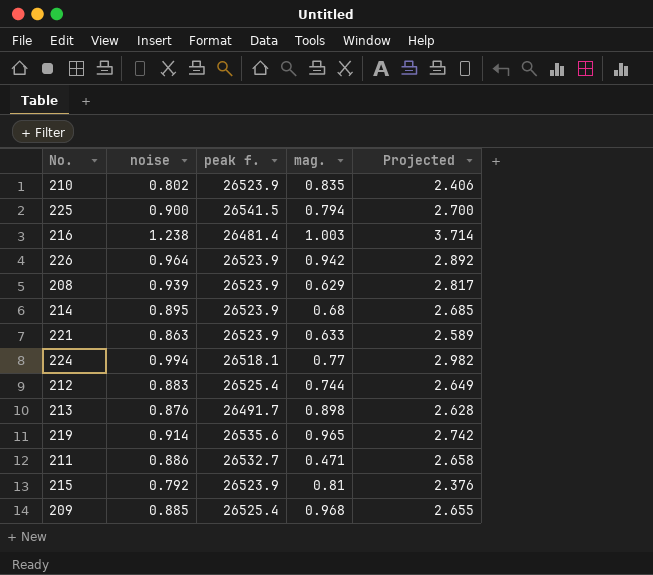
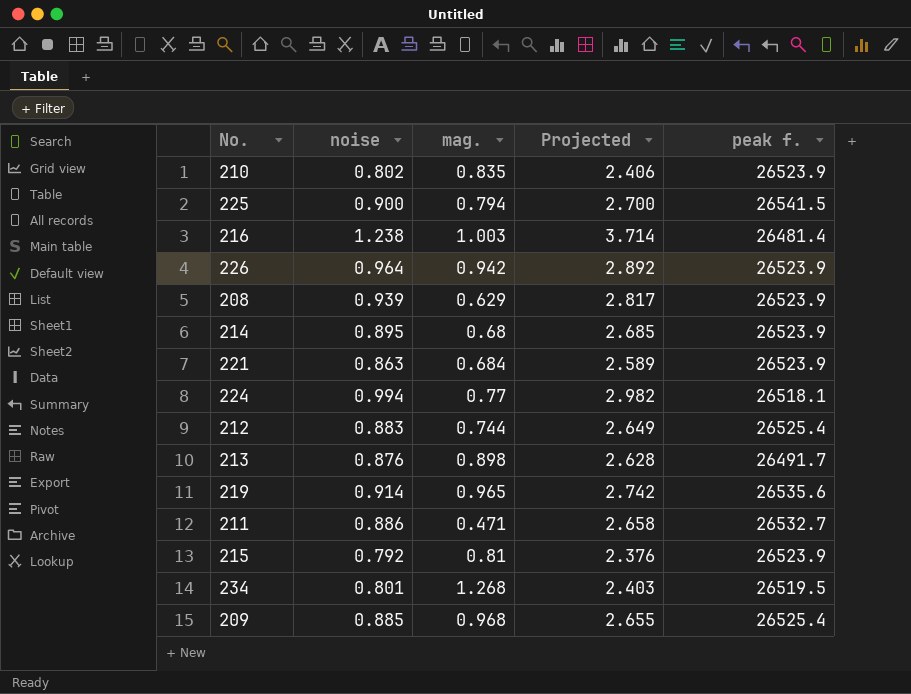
column peak f. | position: 3 -> 5
221 | mag.: 0.633 -> 0.684
row 234: none -> 0.801 | 1.268 | 2.403 | 26519.5

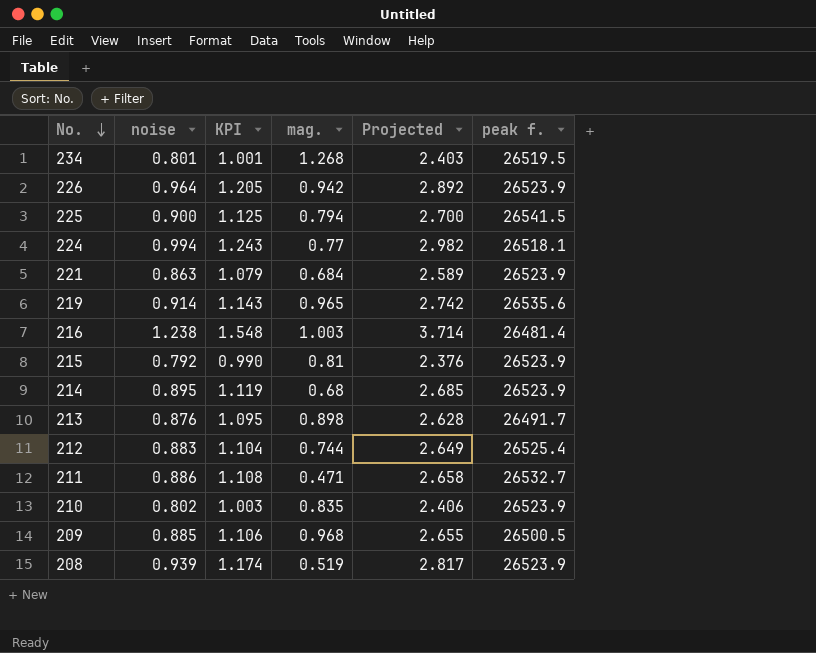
row order: none -> No. descending
column KPI | formula: none -> [noise] * 1.25
209 | peak f.: 26525.4 -> 26500.5
208 | mag.: 0.629 -> 0.519

